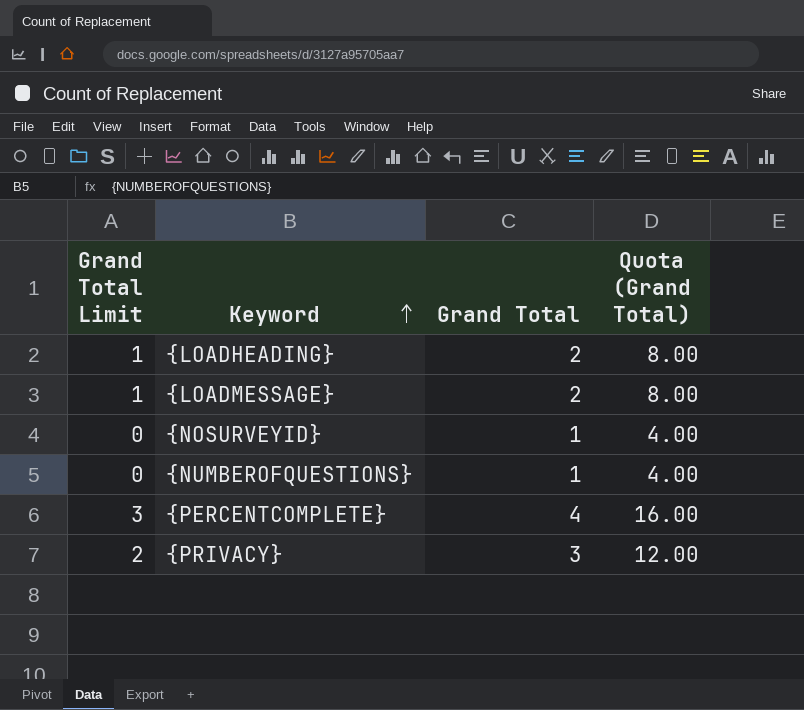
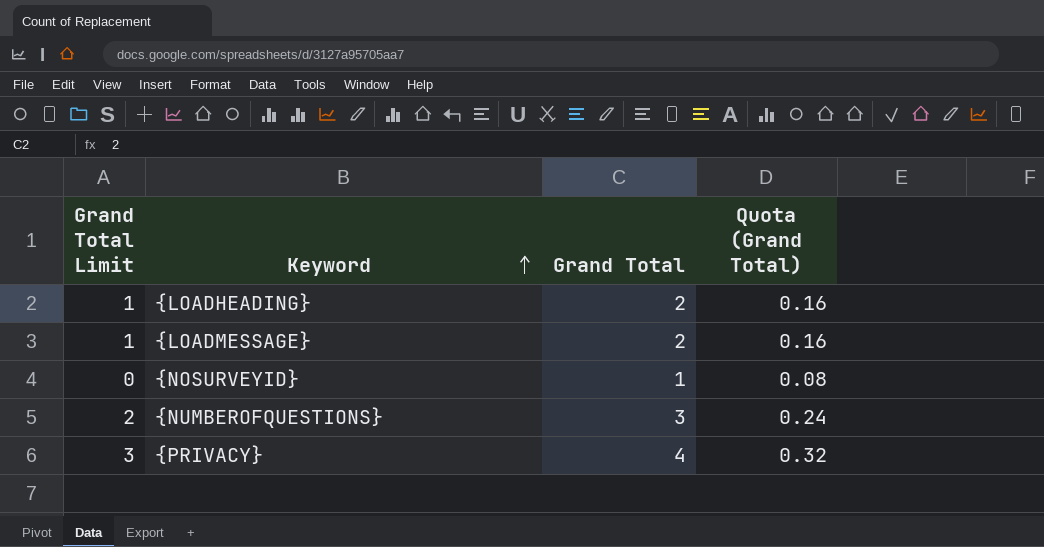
column Quota (Grand Total) | formula: [Grand Total] * 4 -> [Grand Total] * 0.08
row {PERCENTCOMPLETE}: 3 | 4 | 16.00 -> none
{NUMBEROFQUESTIONS} | Grand Total Limit: 0 -> 2
{NUMBEROFQUESTIONS} | Grand Total: 1 -> 3
{PRIVACY} | Grand Total Limit: 2 -> 3
{PRIVACY} | Grand Total: 3 -> 4

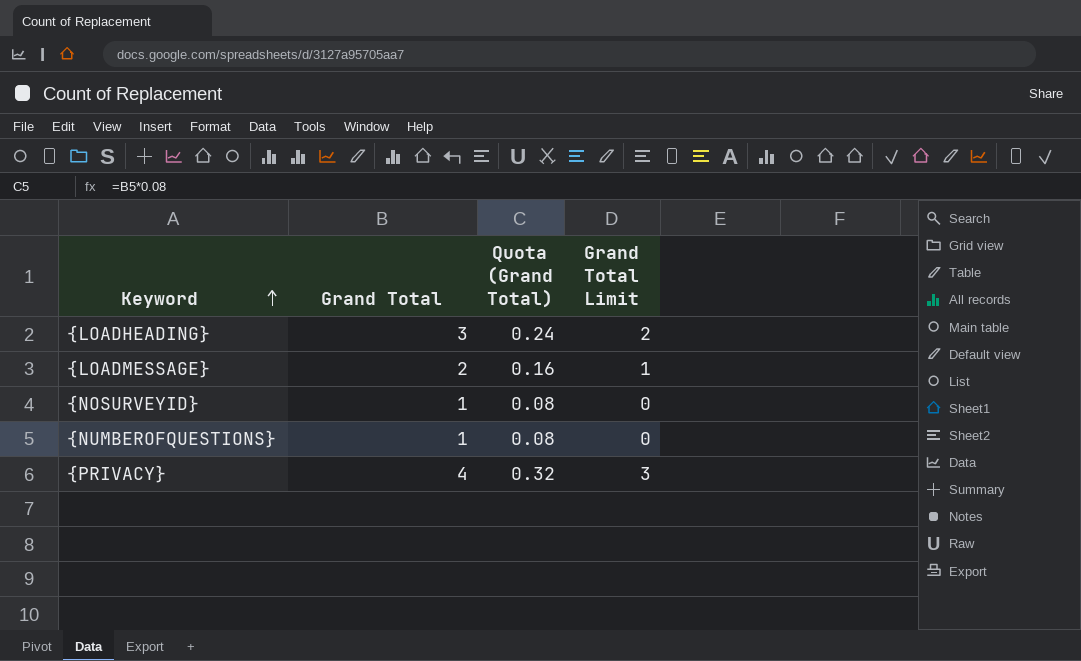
column Grand Total Limit | position: 1 -> 4
{LOADHEADING} | Grand Total: 2 -> 3
{LOADHEADING} | Quota (Grand Total): 0.16 -> 0.24
{LOADHEADING} | Grand Total Limit: 1 -> 2
{NUMBEROFQUESTIONS} | Grand Total: 3 -> 1
{NUMBEROFQUESTIONS} | Quota (Grand Total): 0.24 -> 0.08
{NUMBEROFQUESTIONS} | Grand Total Limit: 2 -> 0

